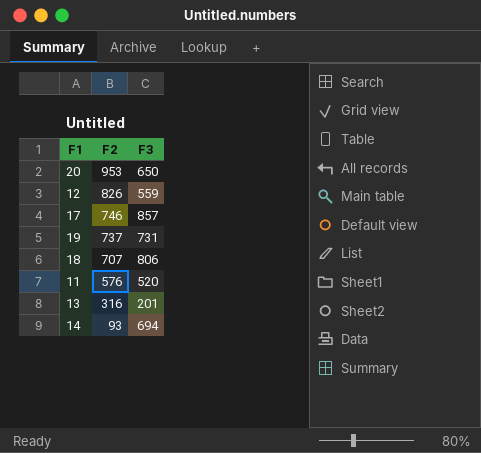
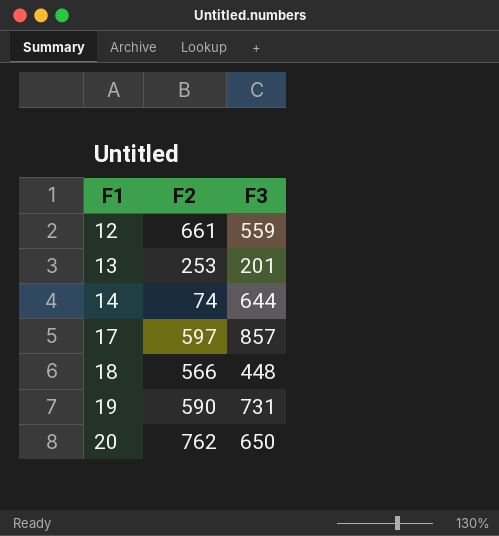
row order: F2 descending -> F1 ascending
row 11: 576 | 520 -> none
12 | F2: 826 -> 661
13 | F2: 316 -> 253
14 | F2: 93 -> 74
14 | F3: 694 -> 644
17 | F2: 746 -> 597
18 | F2: 707 -> 566
18 | F3: 806 -> 448
19 | F2: 737 -> 590
20 | F2: 953 -> 762

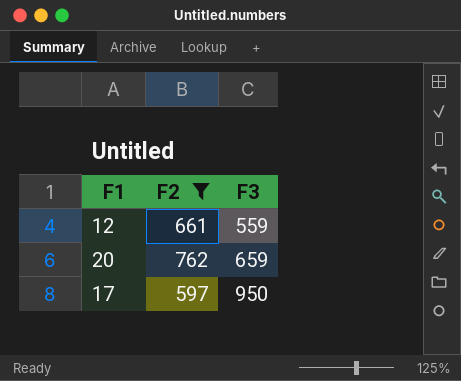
filter: none -> F2 >= 597
row order: F1 ascending -> F3 ascending
20 | F3: 650 -> 659
17 | F3: 857 -> 950

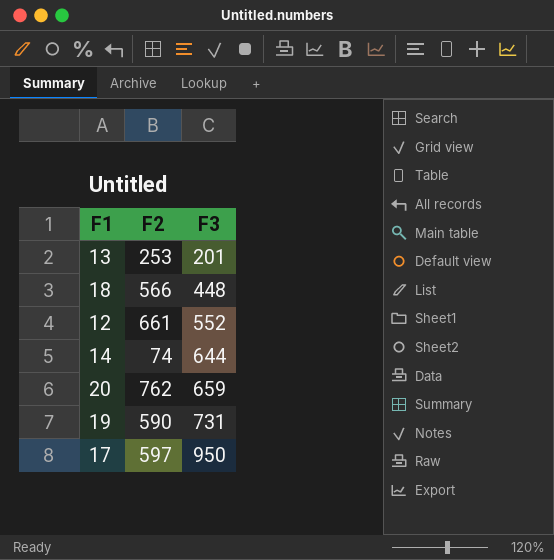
filter: F2 >= 597 -> none
12 | F3: 559 -> 552

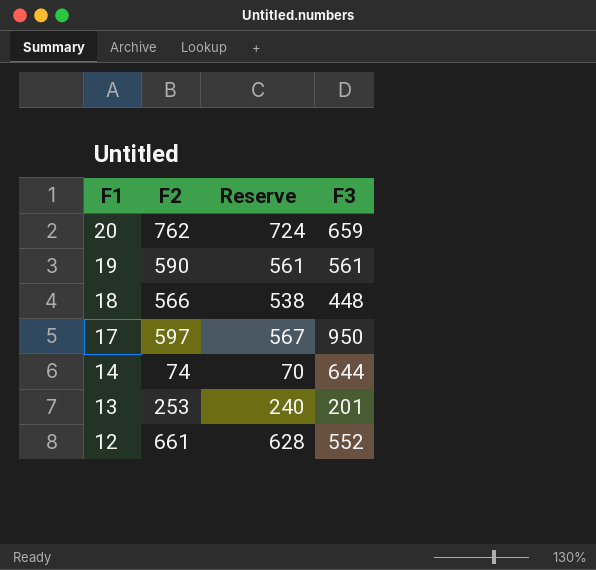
row order: F3 ascending -> F1 descending
column Reserve | formula: none -> [F2] * 0.95
19 | F3: 731 -> 561

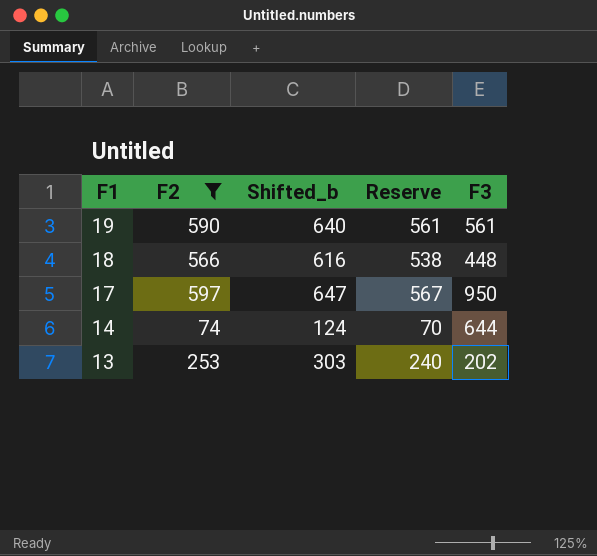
filter: none -> F2 <= 597
column Shifted_b | formula: none -> [F2] + 50
13 | F3: 201 -> 202

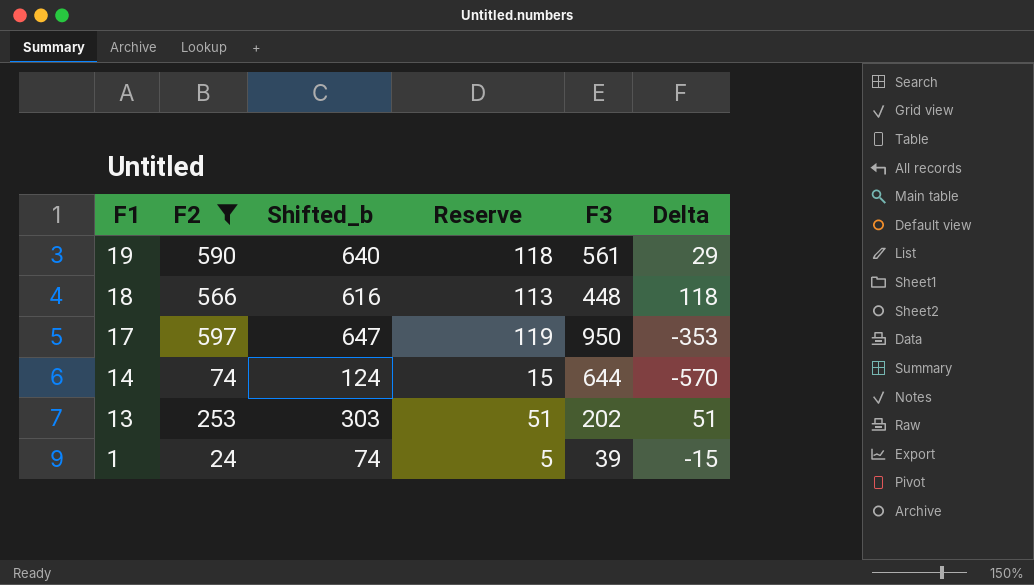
column Reserve | formula: [F2] * 0.95 -> [F2] * 0.2
column Delta | formula: none -> [F2] - [F3]
row 1: none -> 24 | 74 | 5 | 39 | -15

